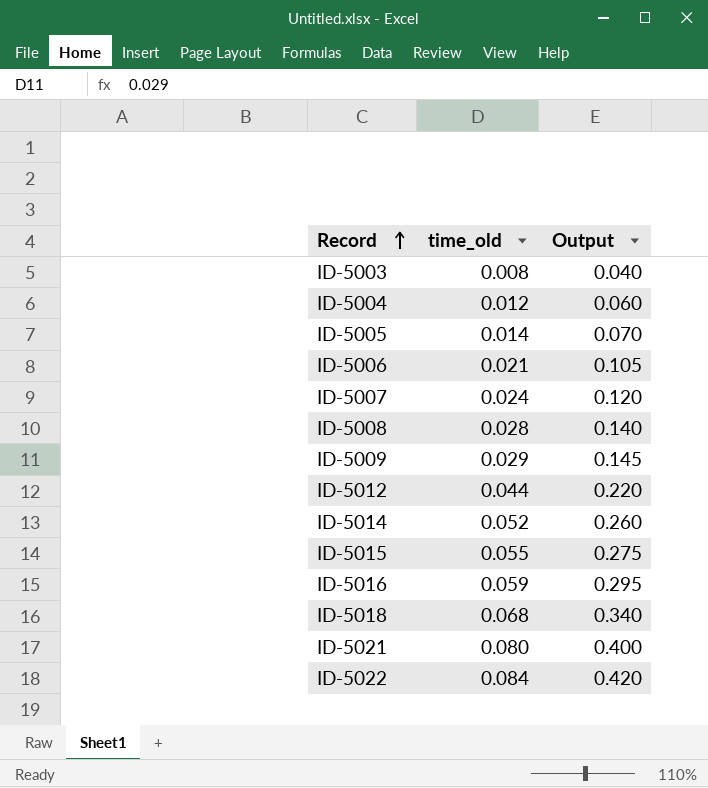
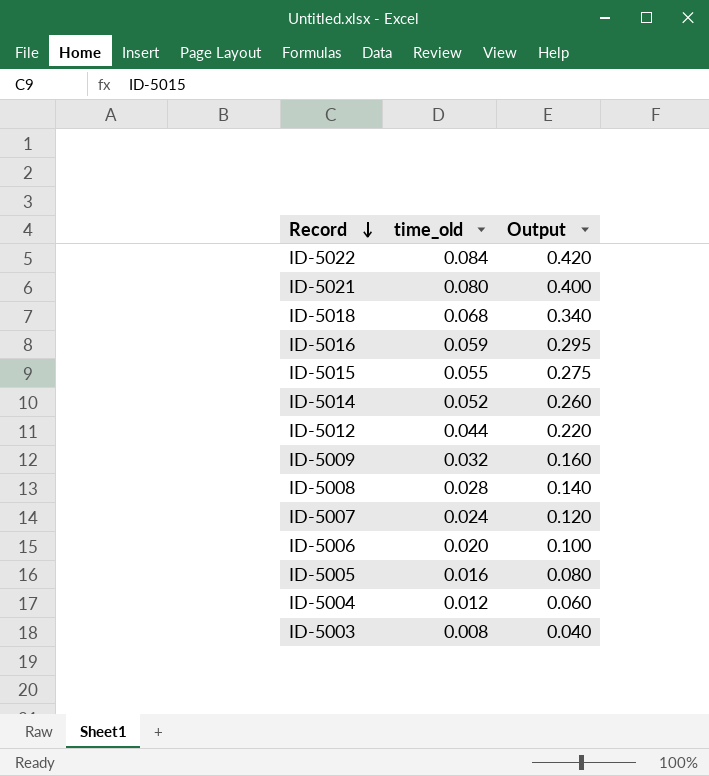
row order: Record ascending -> Record descending
ID-5009 | time_old: 0.029 -> 0.032
ID-5009 | Output: 0.145 -> 0.160
ID-5006 | time_old: 0.021 -> 0.020
ID-5006 | Output: 0.105 -> 0.100
ID-5005 | time_old: 0.014 -> 0.016
ID-5005 | Output: 0.070 -> 0.080

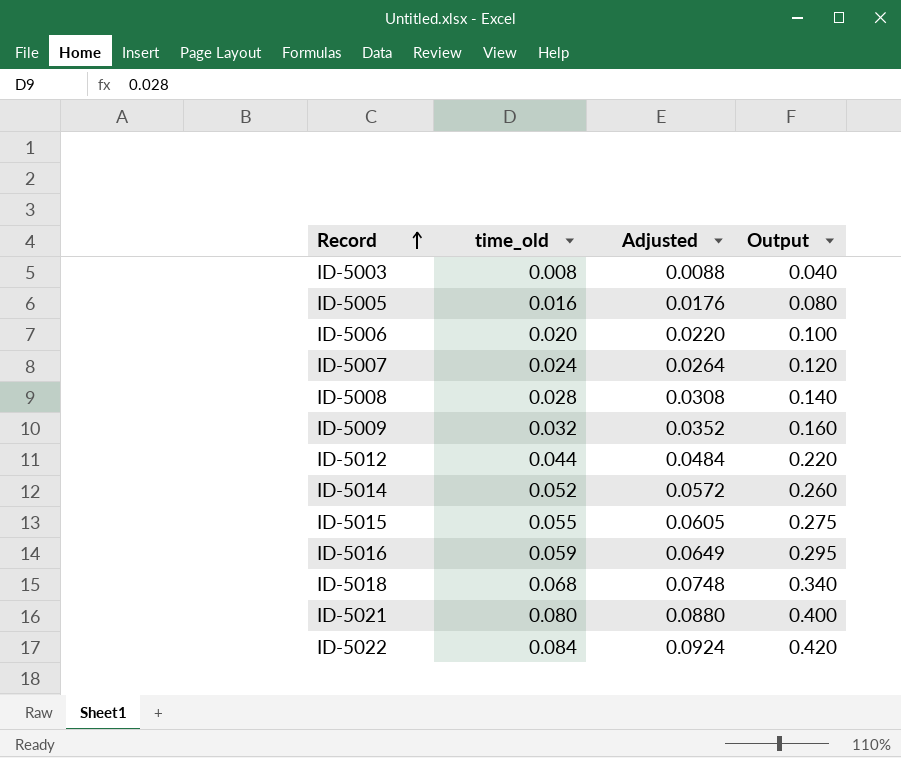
row order: Record descending -> Record ascending
column Adjusted | formula: none -> [time_old] * 1.1
row ID-5004: 0.012 | 0.060 -> none

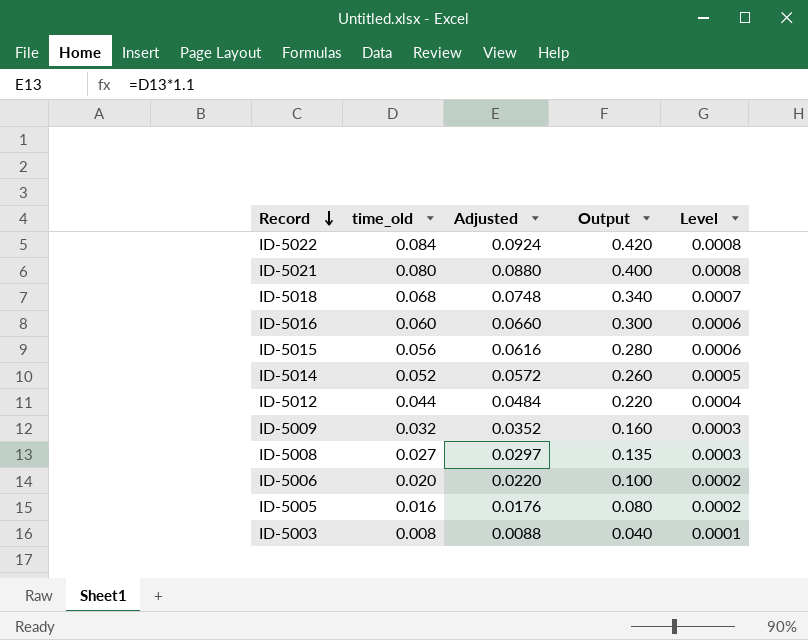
row order: Record ascending -> Record descending
column Level | formula: none -> [time_old] * 0.01
row ID-5007: 0.024 | 0.0264 | 0.120 -> none
ID-5016 | time_old: 0.059 -> 0.060
ID-5016 | Adjusted: 0.0649 -> 0.0660
ID-5016 | Output: 0.295 -> 0.300
ID-5015 | time_old: 0.055 -> 0.056
ID-5015 | Adjusted: 0.0605 -> 0.0616
ID-5015 | Output: 0.275 -> 0.280
ID-5008 | time_old: 0.028 -> 0.027
ID-5008 | Adjusted: 0.0308 -> 0.0297
ID-5008 | Output: 0.140 -> 0.135

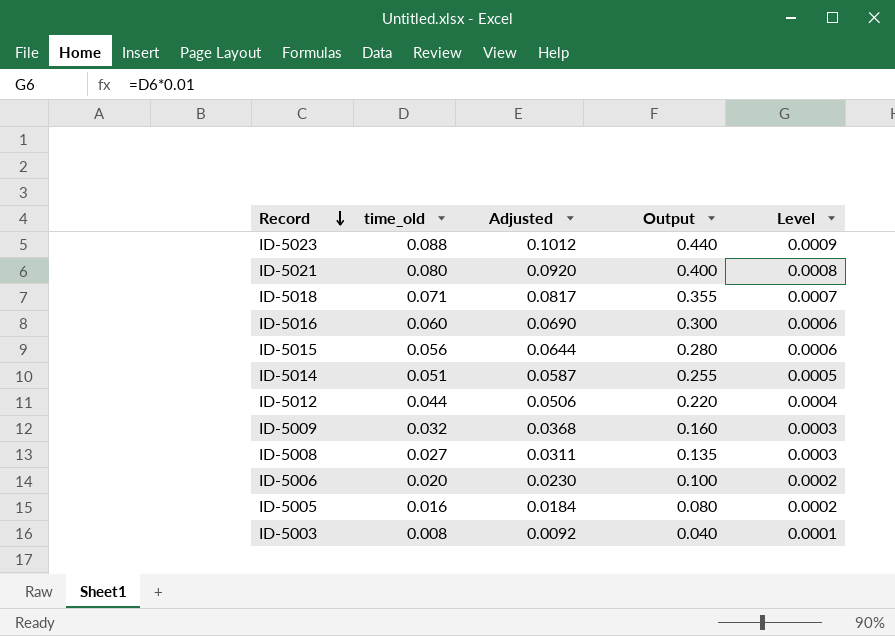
column Adjusted | formula: [time_old] * 1.1 -> [time_old] * 1.15
row ID-5022: 0.084 | 0.0924 | 0.420 | 0.0008 -> none
row ID-5023: none -> 0.088 | 0.1012 | 0.440 | 0.0009
ID-5018 | time_old: 0.068 -> 0.071
ID-5018 | Output: 0.340 -> 0.355
ID-5014 | time_old: 0.052 -> 0.051
ID-5014 | Output: 0.260 -> 0.255

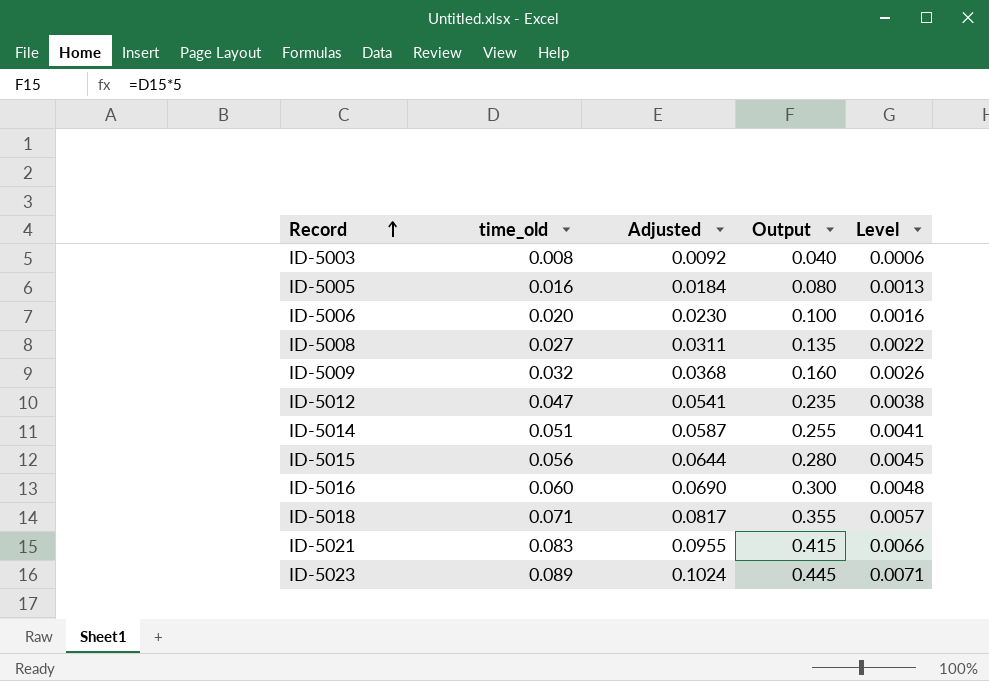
row order: Record descending -> Record ascending
column Level | formula: [time_old] * 0.01 -> [time_old] * 0.08
ID-5012 | time_old: 0.044 -> 0.047
ID-5012 | Adjusted: 0.0506 -> 0.0541
ID-5012 | Output: 0.220 -> 0.235
ID-5021 | time_old: 0.080 -> 0.083
ID-5021 | Adjusted: 0.0920 -> 0.0955
ID-5021 | Output: 0.400 -> 0.415
ID-5023 | time_old: 0.088 -> 0.089
ID-5023 | Adjusted: 0.1012 -> 0.1024
ID-5023 | Output: 0.440 -> 0.445

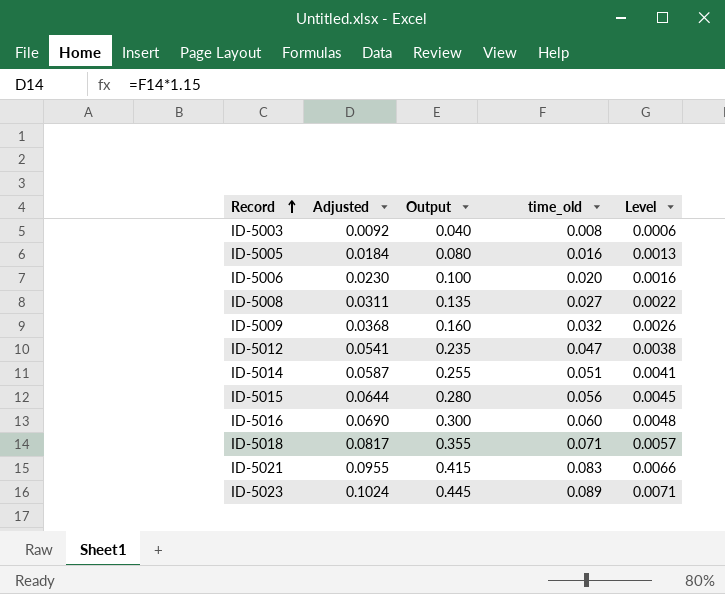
column time_old | position: 2 -> 4

